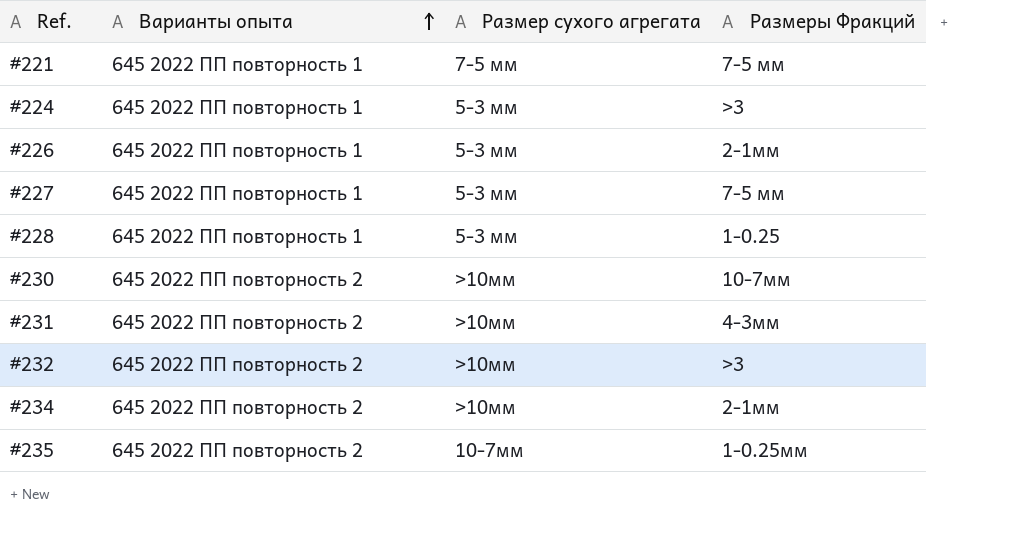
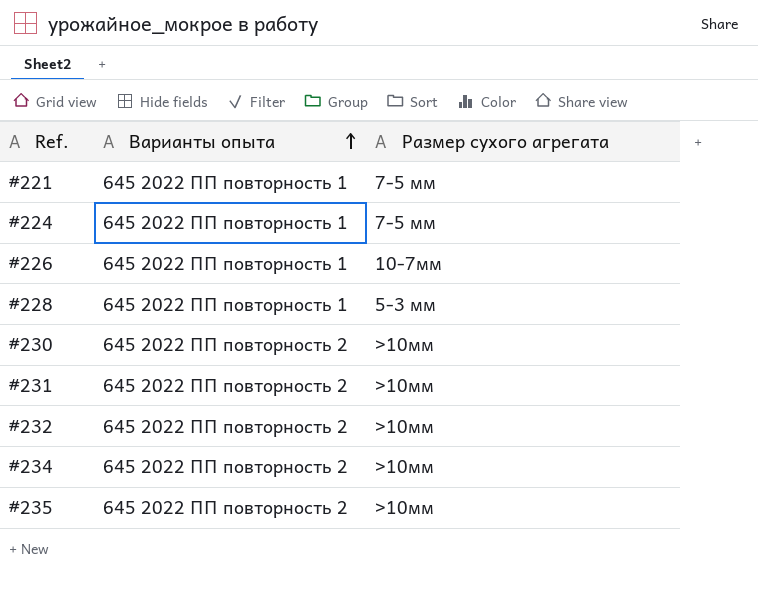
column Размеры Фракций | position: 4 -> none
row #227: 645 2022 ПП повторность 1 | 5-3 мм | 7-5 мм -> none
#224 | Размер сухого агрегата: 5-3 мм -> 7-5 мм
#226 | Размер сухого агрегата: 5-3 мм -> 10-7мм
#235 | Размер сухого агрегата: 10-7мм -> >10мм

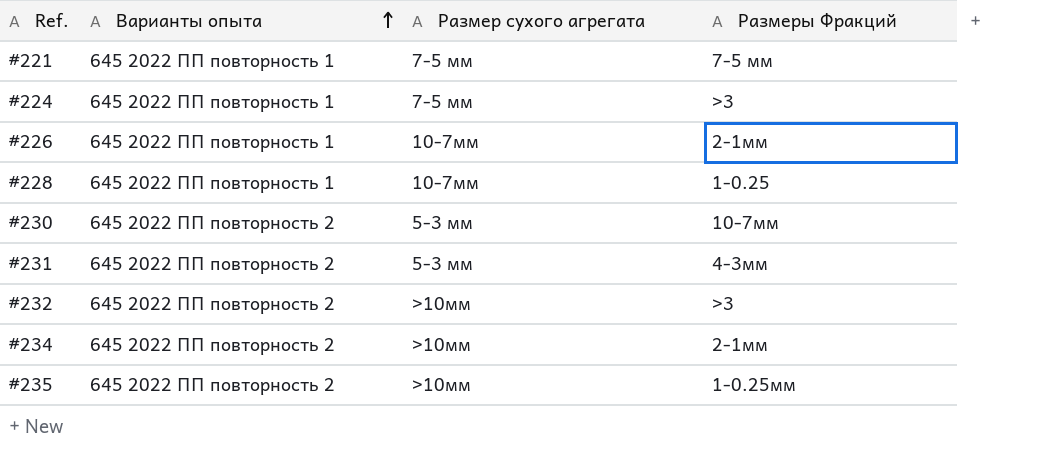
column Размеры Фракций | position: none -> 4
#228 | Размер сухого агрегата: 5-3 мм -> 10-7мм
#230 | Размер сухого агрегата: >10мм -> 5-3 мм
#231 | Размер сухого агрегата: >10мм -> 5-3 мм

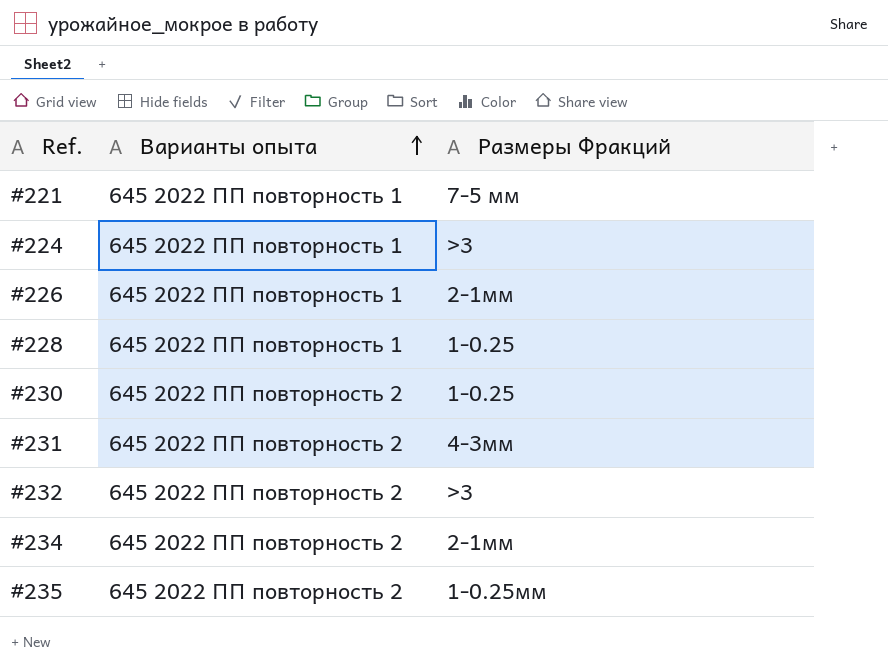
column Размер сухого агрегата | position: 3 -> none
#230 | Размеры Фракций: 10-7мм -> 1-0.25

